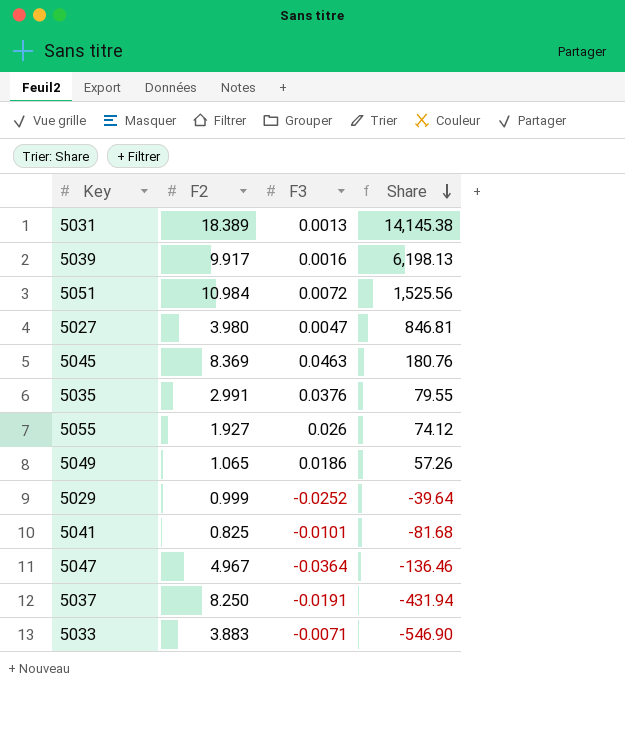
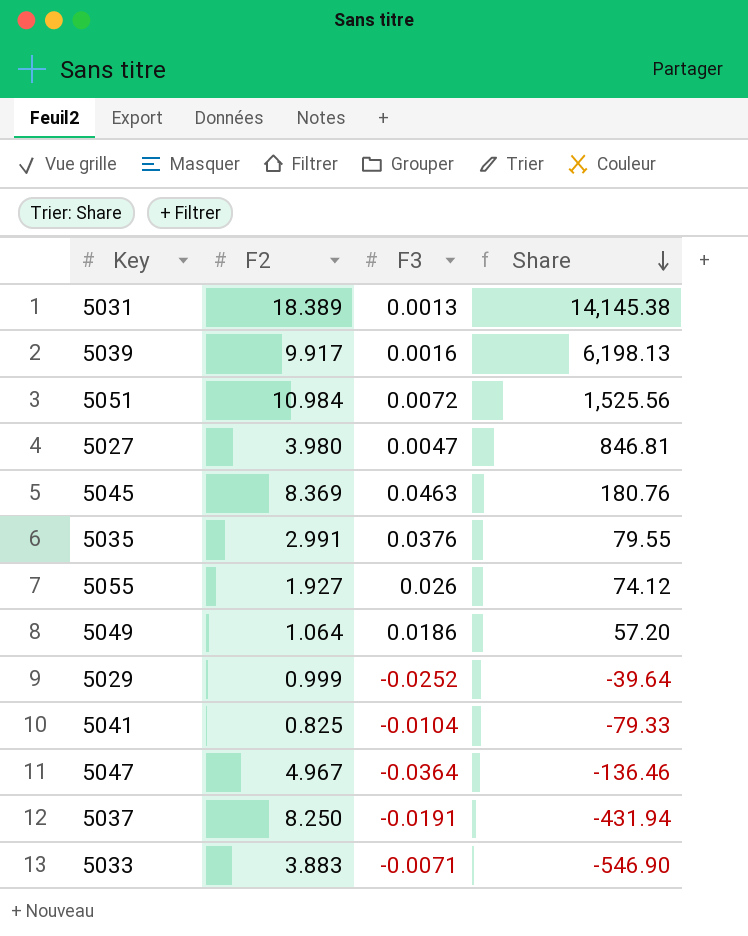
5049 | F2: 1.065 -> 1.064
5049 | Share: 57.26 -> 57.20
5041 | F3: -0.0101 -> -0.0104
5041 | Share: -81.68 -> -79.33

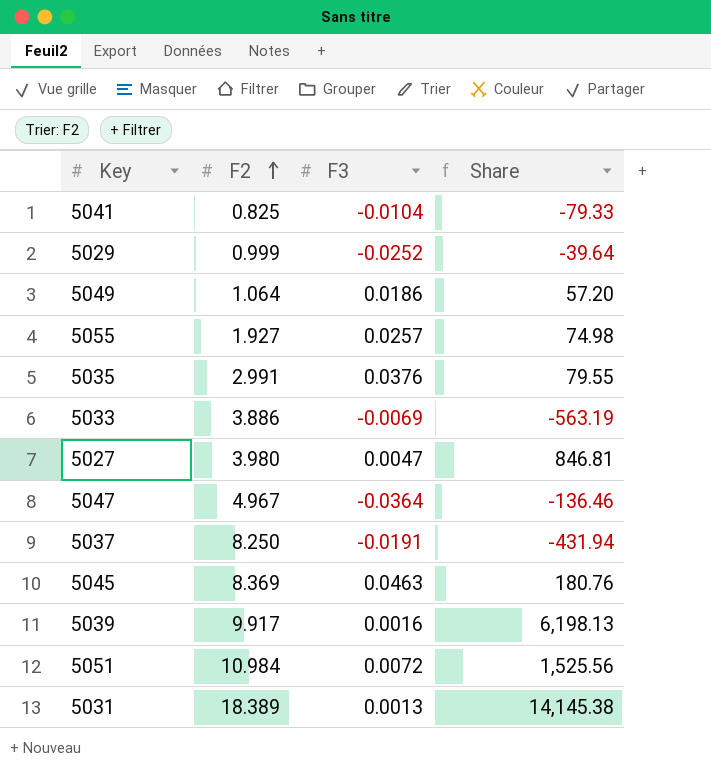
row order: Share descending -> F2 ascending
5055 | F3: 0.026 -> 0.0257
5055 | Share: 74.12 -> 74.98
5033 | F2: 3.883 -> 3.886
5033 | F3: -0.0071 -> -0.0069
5033 | Share: -546.90 -> -563.19

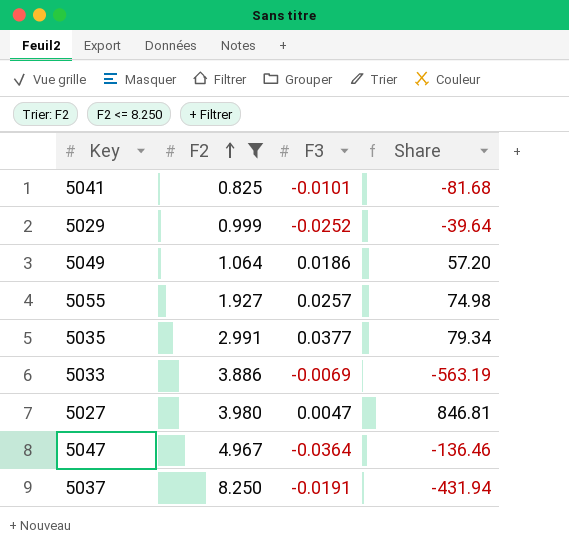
filter: none -> F2 <= 8.250
5041 | F3: -0.0104 -> -0.0101
5041 | Share: -79.33 -> -81.68
5035 | F3: 0.0376 -> 0.0377
5035 | Share: 79.55 -> 79.34

